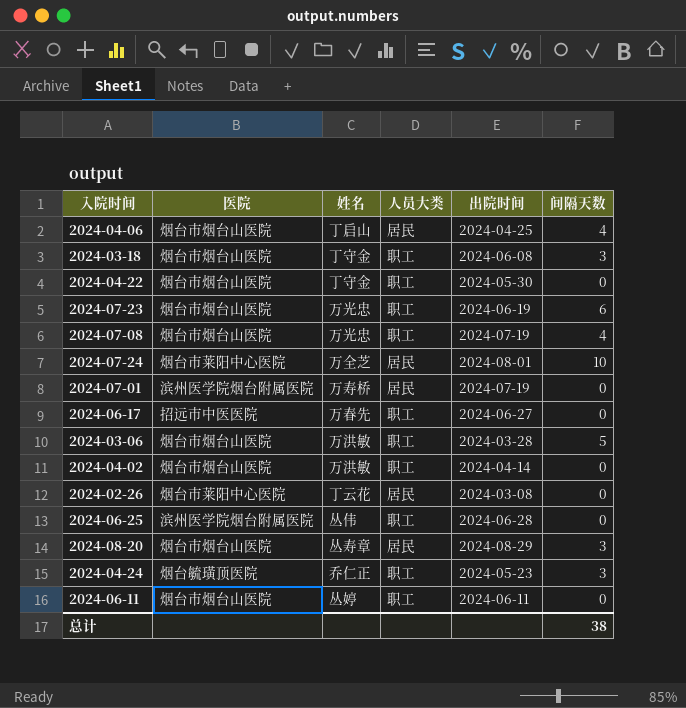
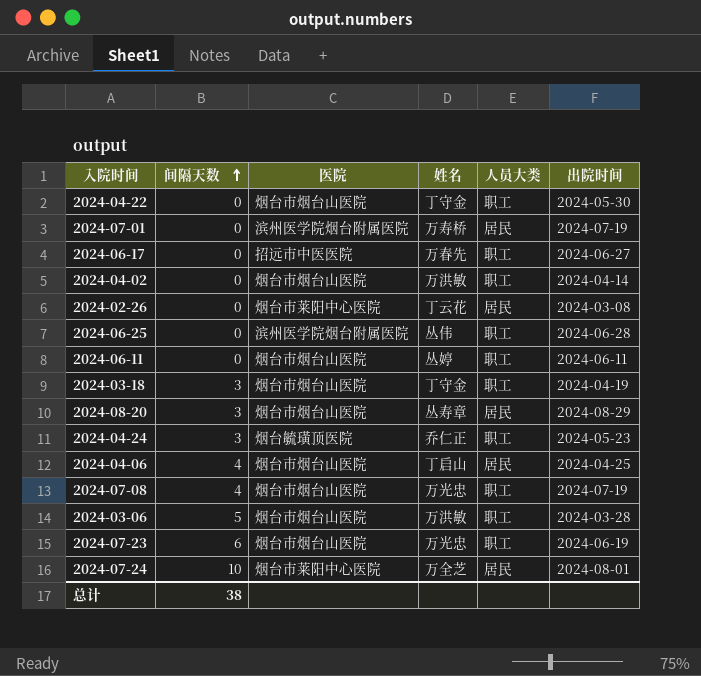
row order: none -> 间隔天数 ascending
column 间隔天数 | position: 6 -> 2
2024-03-18 | 出院时间: 2024-06-08 -> 2024-04-19

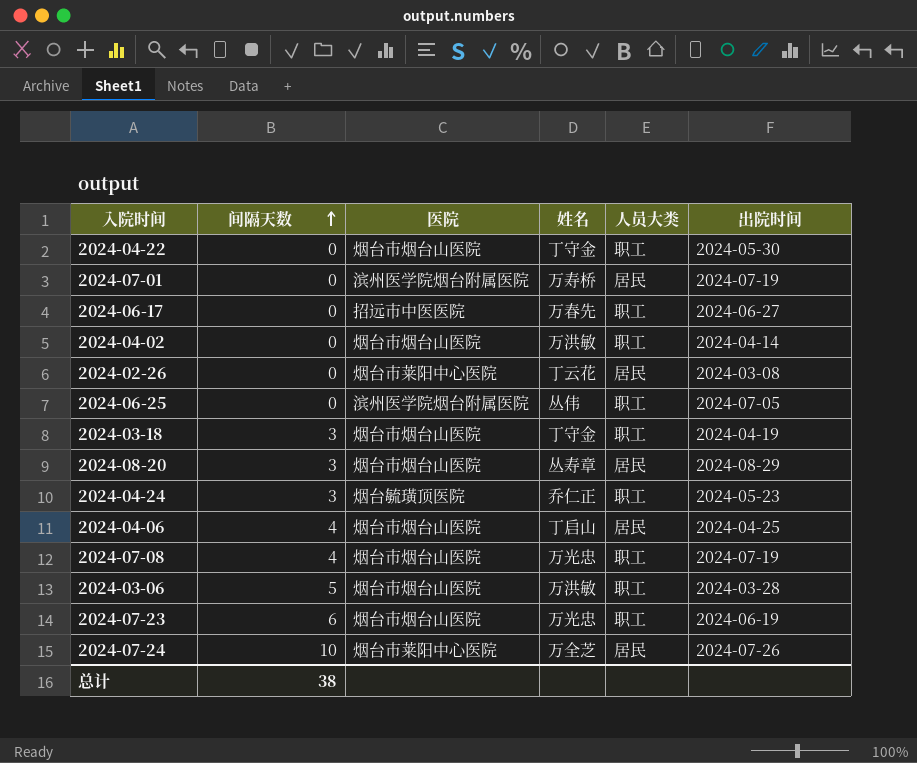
row 2024-06-11: 0 | 烟台市烟台山医院 | 丛婷 | 职工 | 2024-06-11 -> none
2024-06-25 | 出院时间: 2024-06-28 -> 2024-07-05
2024-07-24 | 出院时间: 2024-08-01 -> 2024-07-26

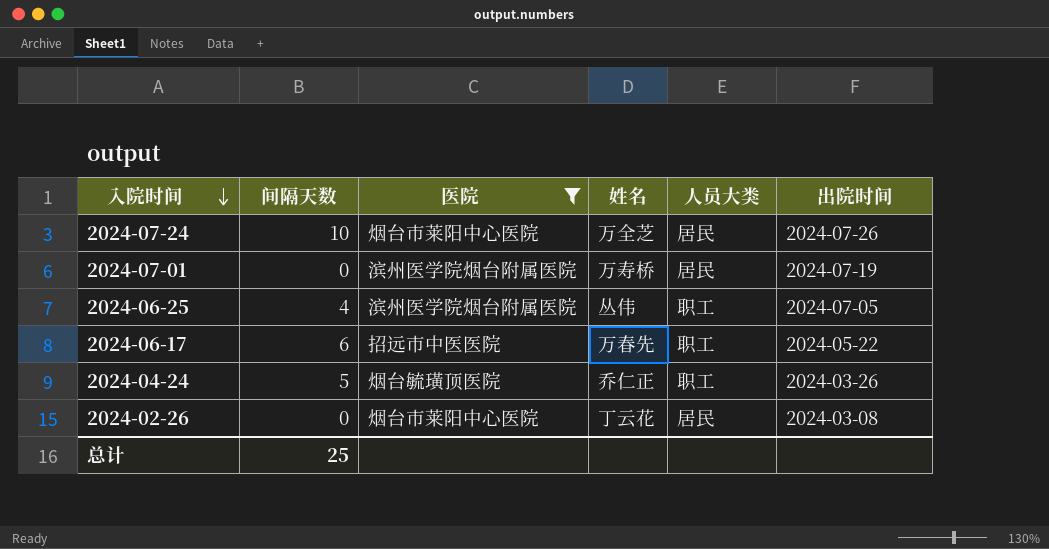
filter: none -> 医院 != 烟台市烟台山医院
row order: 间隔天数 ascending -> 入院时间 descending
2024-06-25 | 间隔天数: 0 -> 4
2024-06-17 | 间隔天数: 0 -> 6
2024-06-17 | 出院时间: 2024-06-27 -> 2024-05-22
2024-04-24 | 间隔天数: 3 -> 5
2024-04-24 | 出院时间: 2024-05-23 -> 2024-03-26
总计 | 间隔天数: 38 -> 25

